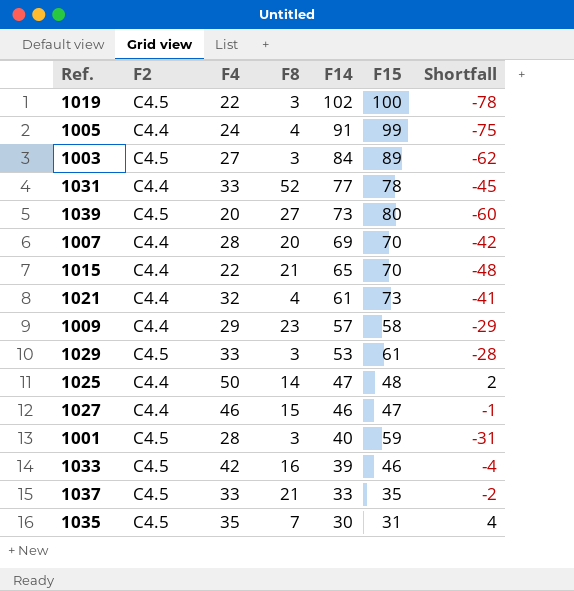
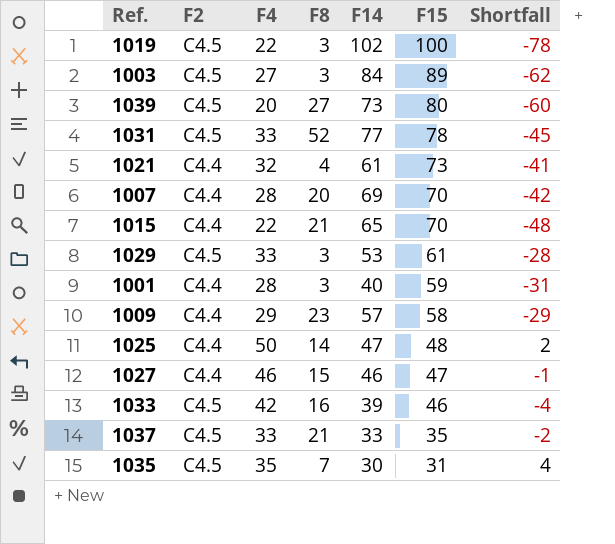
row order: F14 descending -> F15 descending
row 1005: C4.4 | 24 | 4 | 91 | 99 | -75 -> none
1031 | F2: C4.4 -> C4.5
1001 | F2: C4.5 -> C4.4

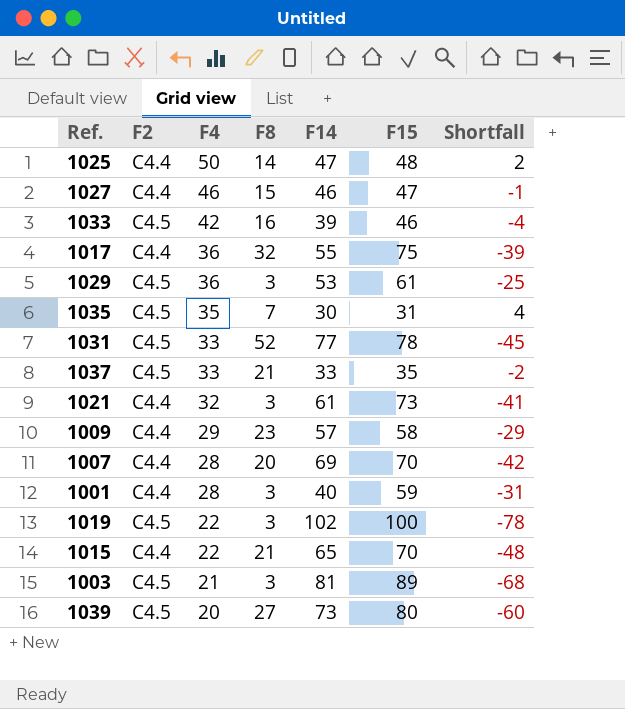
row order: F15 descending -> F4 descending
row 1017: none -> C4.4 | 36 | 32 | 55 | 75 | -39
1029 | F4: 33 -> 36
1029 | Shortfall: -28 -> -25
1021 | F8: 4 -> 3
1003 | F4: 27 -> 21
1003 | F14: 84 -> 81
1003 | Shortfall: -62 -> -68

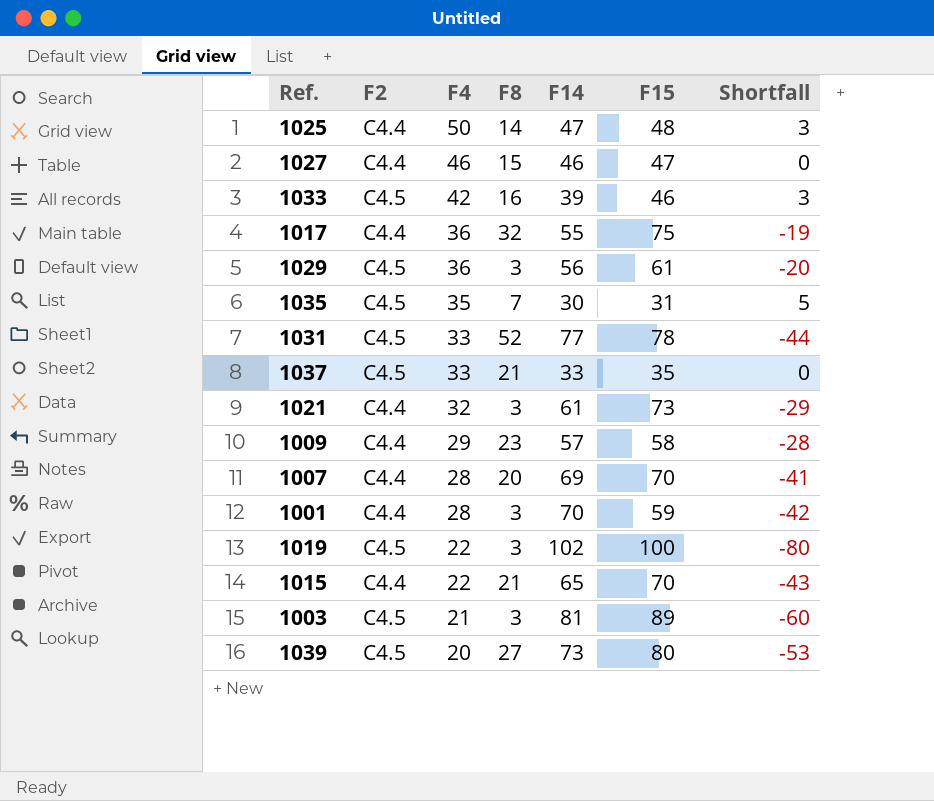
column Shortfall | formula: [F4] - [F15] -> [F4] - [F14]
1029 | F14: 53 -> 56
1001 | F14: 40 -> 70

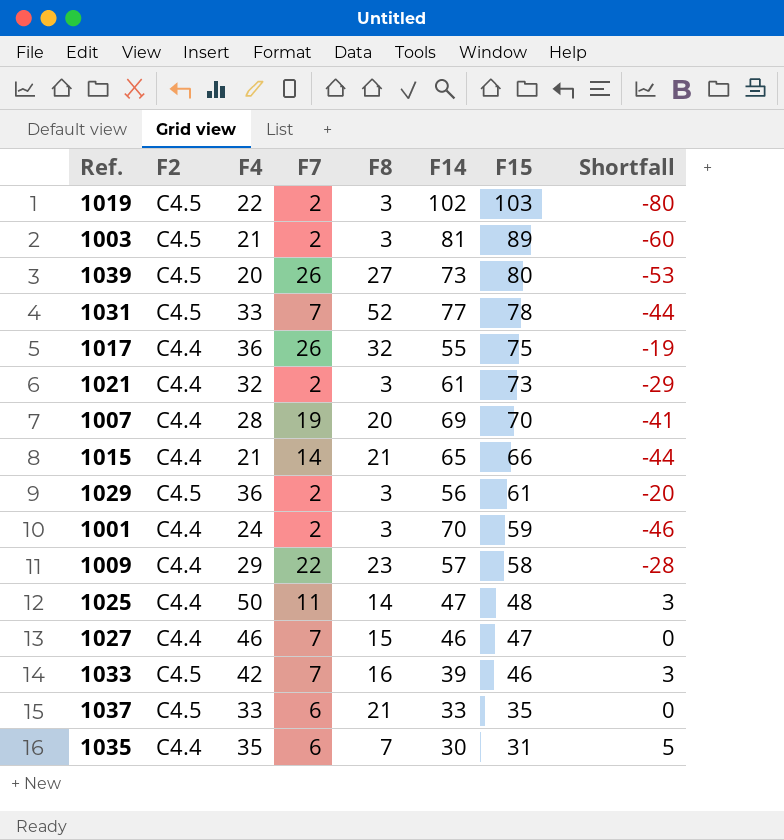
row order: F4 descending -> F15 descending
column F7 | position: none -> 4
1019 | F15: 100 -> 103
1015 | F4: 22 -> 21
1015 | F15: 70 -> 66
1015 | Shortfall: -43 -> -44
1001 | F4: 28 -> 24
1001 | Shortfall: -42 -> -46
1035 | F2: C4.5 -> C4.4

